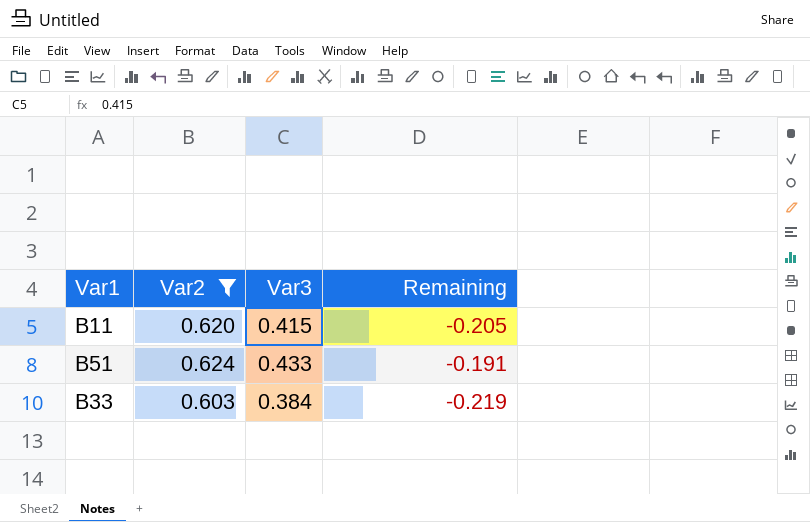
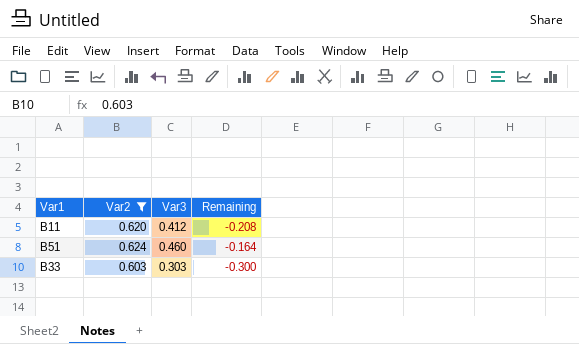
B11 | Var3: 0.415 -> 0.412
B11 | Remaining: -0.205 -> -0.208
B51 | Var3: 0.433 -> 0.460
B51 | Remaining: -0.191 -> -0.164
B33 | Var3: 0.384 -> 0.303
B33 | Remaining: -0.219 -> -0.300

